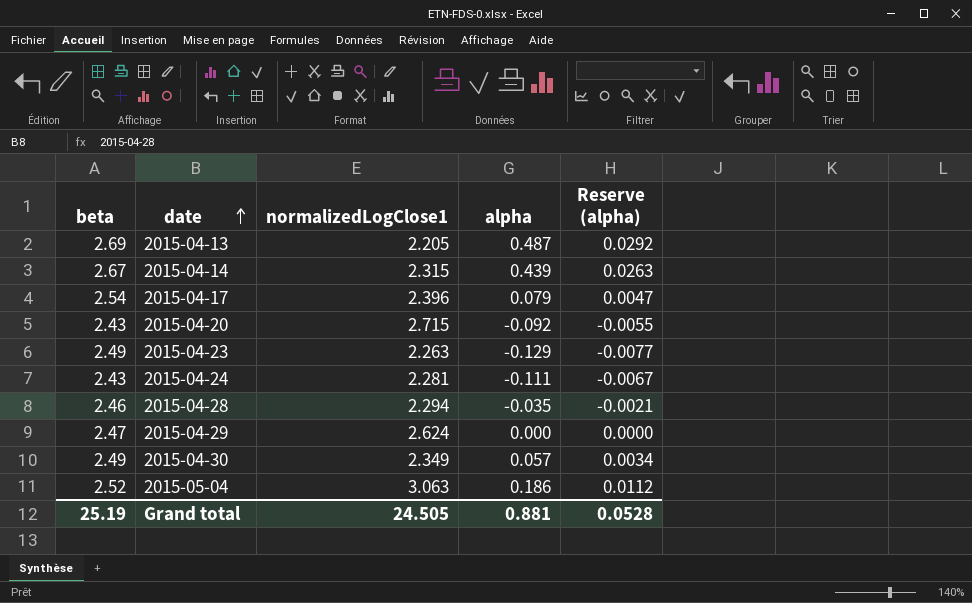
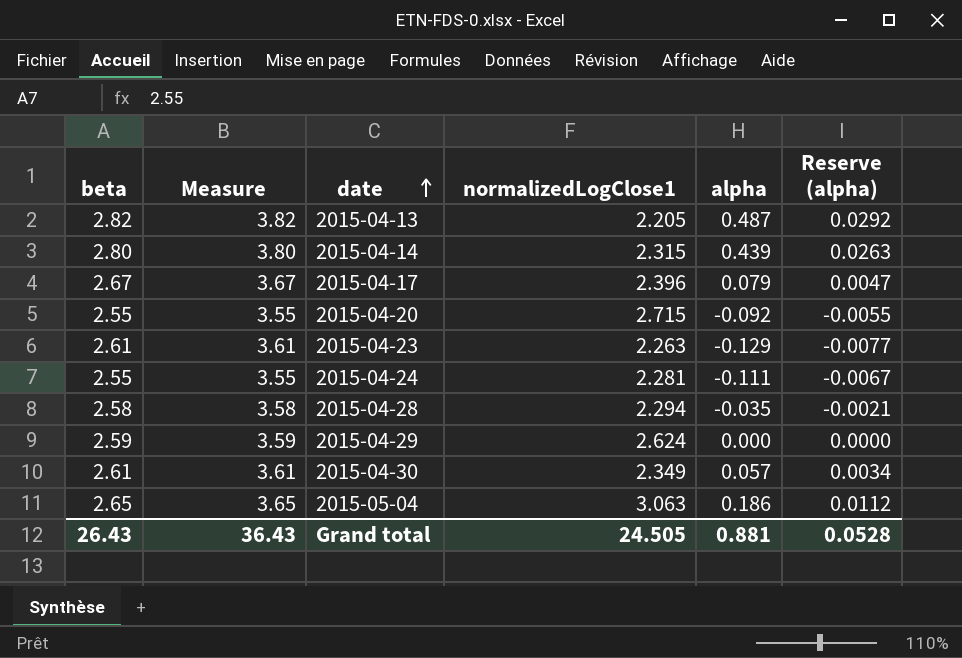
column Measure | formula: none -> [beta] + 1
2015-04-13 | beta: 2.69 -> 2.82
2015-04-14 | beta: 2.67 -> 2.80
2015-04-17 | beta: 2.54 -> 2.67
2015-04-20 | beta: 2.43 -> 2.55
2015-04-23 | beta: 2.49 -> 2.61
2015-04-24 | beta: 2.43 -> 2.55
2015-04-28 | beta: 2.46 -> 2.58
2015-04-29 | beta: 2.47 -> 2.59
2015-04-30 | beta: 2.49 -> 2.61
2015-05-04 | beta: 2.52 -> 2.65
Grand total | beta: 25.19 -> 26.43

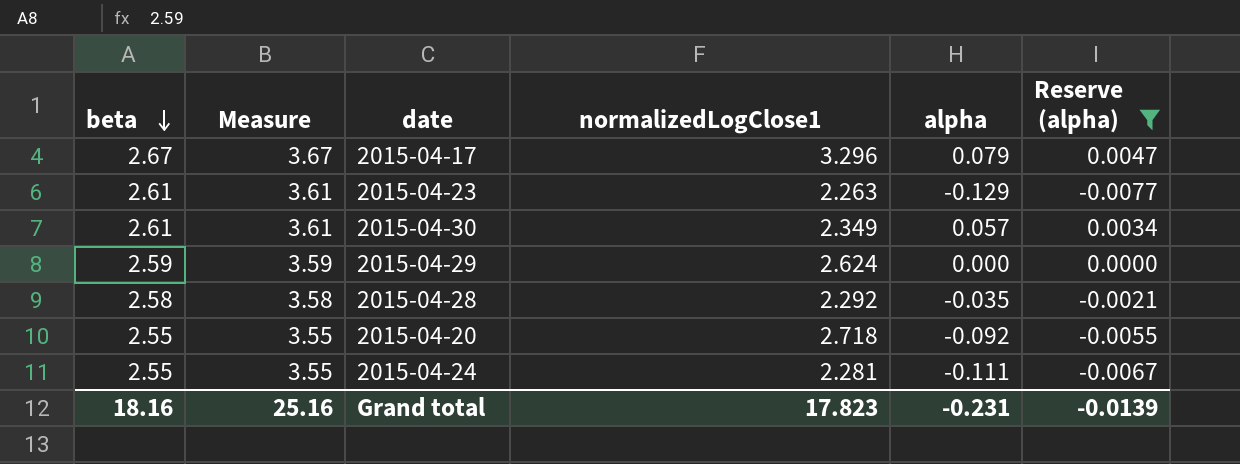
filter: none -> Reserve (alpha) <= 0.0047
row order: date ascending -> beta descending
2015-04-17 | normalizedLogClose1: 2.396 -> 3.296
2015-04-28 | normalizedLogClose1: 2.294 -> 2.292
2015-04-20 | normalizedLogClose1: 2.715 -> 2.718
Grand total | beta: 26.43 -> 18.16
Grand total | Measure: 36.43 -> 25.16
Grand total | normalizedLogClose1: 24.505 -> 17.823
Grand total | alpha: 0.881 -> -0.231
Grand total | Reserve (alpha): 0.0528 -> -0.0139

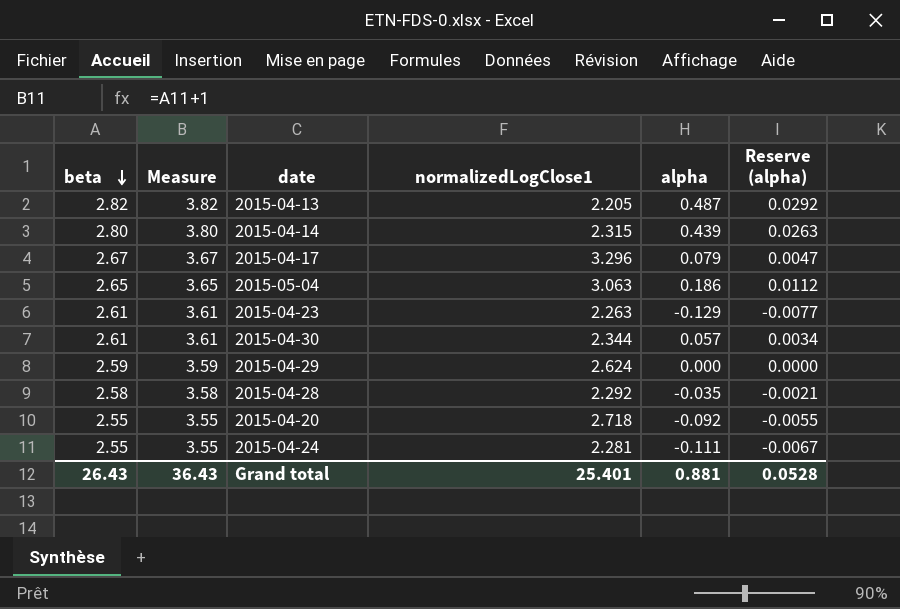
filter: Reserve (alpha) <= 0.0047 -> none
2015-04-30 | normalizedLogClose1: 2.349 -> 2.344
Grand total | beta: 18.16 -> 26.43
Grand total | Measure: 25.16 -> 36.43
Grand total | normalizedLogClose1: 17.823 -> 25.401
Grand total | alpha: -0.231 -> 0.881
Grand total | Reserve (alpha): -0.0139 -> 0.0528

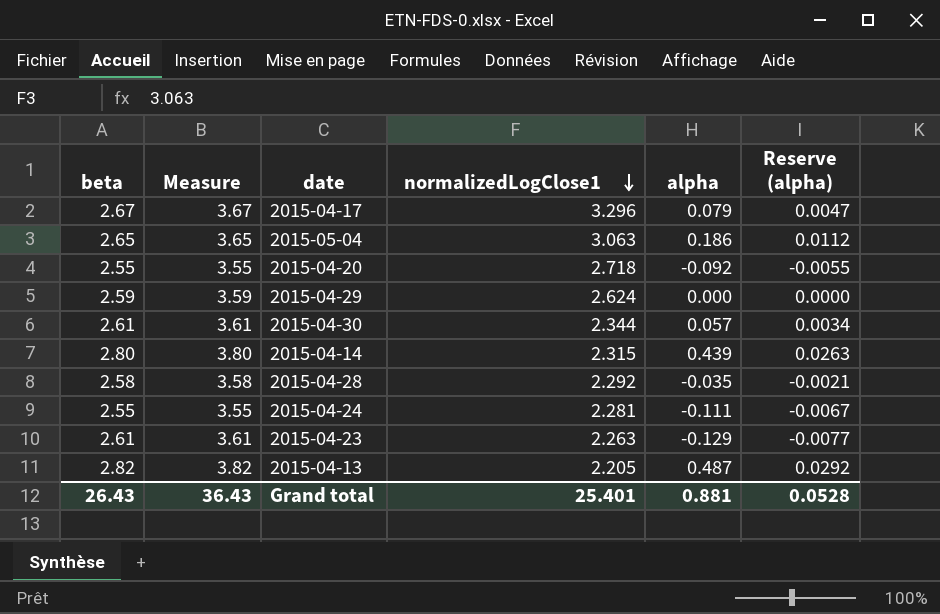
row order: beta descending -> normalizedLogClose1 descending

